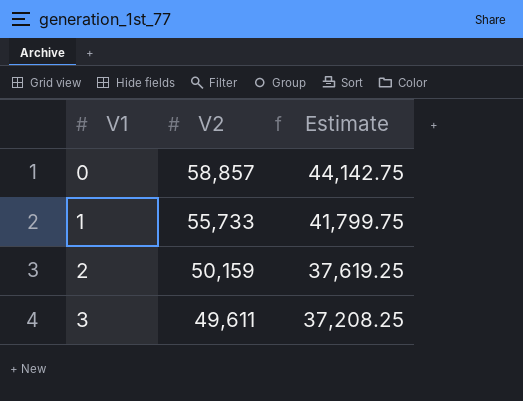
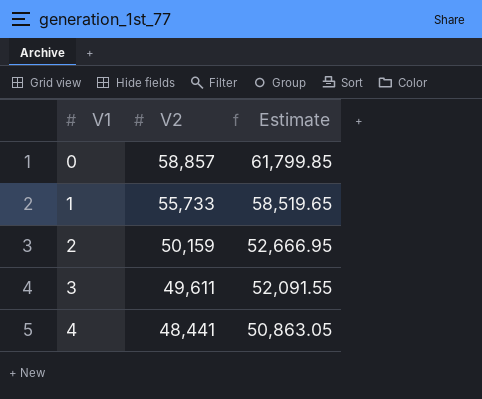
column Estimate | formula: [V2] * 0.75 -> [V2] * 1.05
row 4: none -> 48,441 | 50,863.05

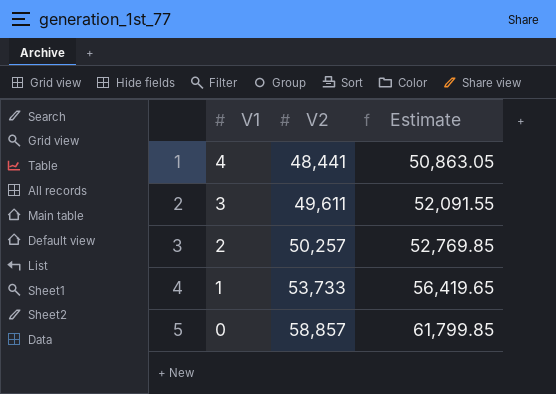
row order: V1 ascending -> V1 descending
2 | V2: 50,159 -> 50,257
2 | Estimate: 52,666.95 -> 52,769.85
1 | V2: 55,733 -> 53,733
1 | Estimate: 58,519.65 -> 56,419.65

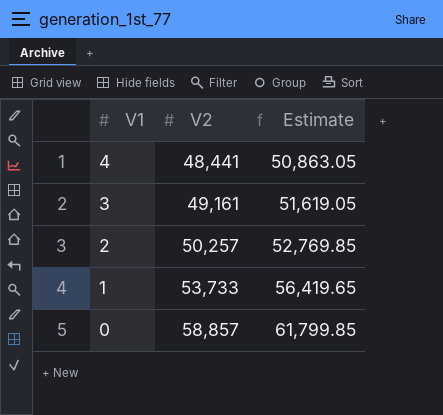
3 | V2: 49,611 -> 49,161
3 | Estimate: 52,091.55 -> 51,619.05

